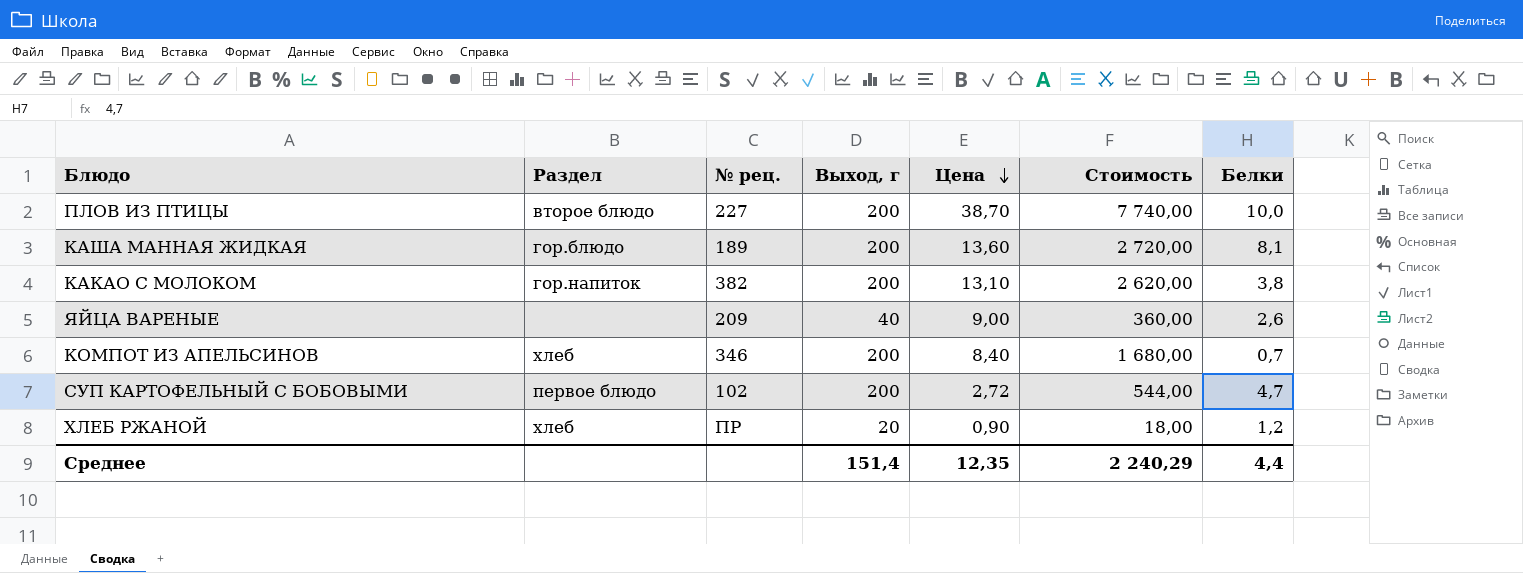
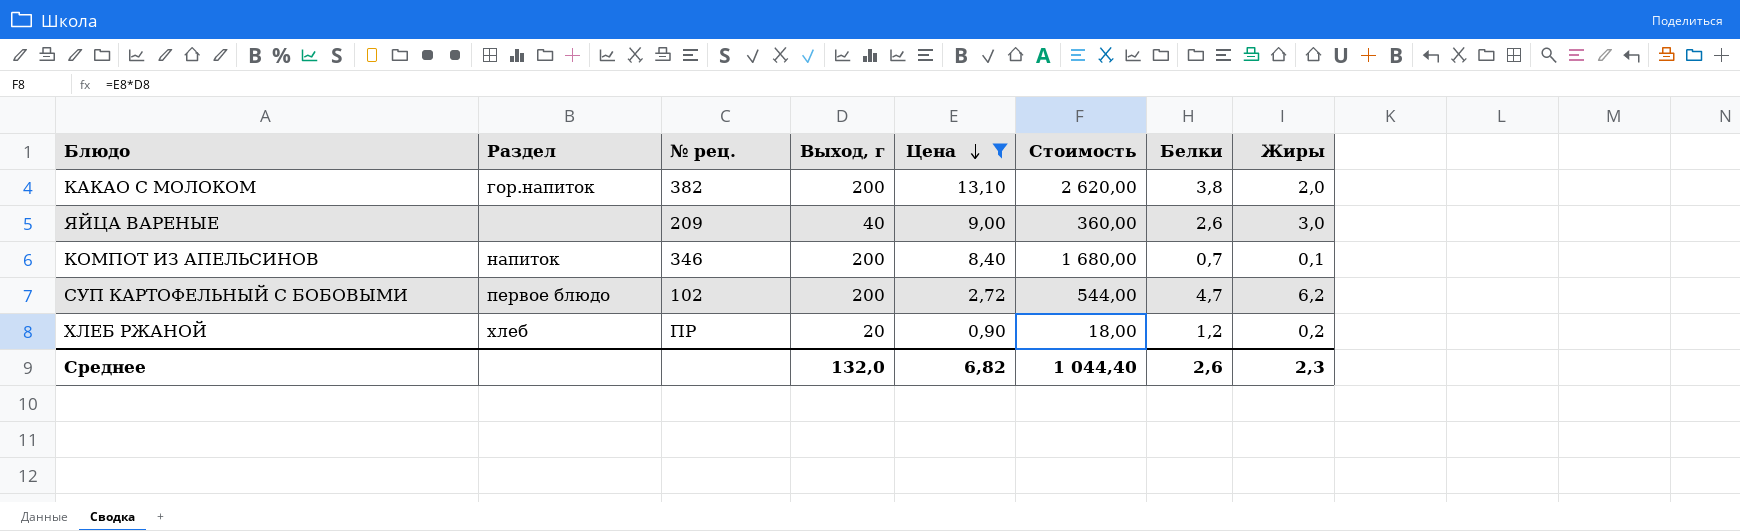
filter: none -> Цена <= 13,10
column Жиры | position: none -> 8
КОМПОТ ИЗ АПЕЛЬСИНОВ | Раздел: хлеб -> напиток
Среднее | Выход, г: 151,4 -> 132,0
Среднее | Цена: 12,35 -> 6,82
Среднее | Стоимость: 2 240,29 -> 1 044,40
Среднее | Белки: 4,4 -> 2,6

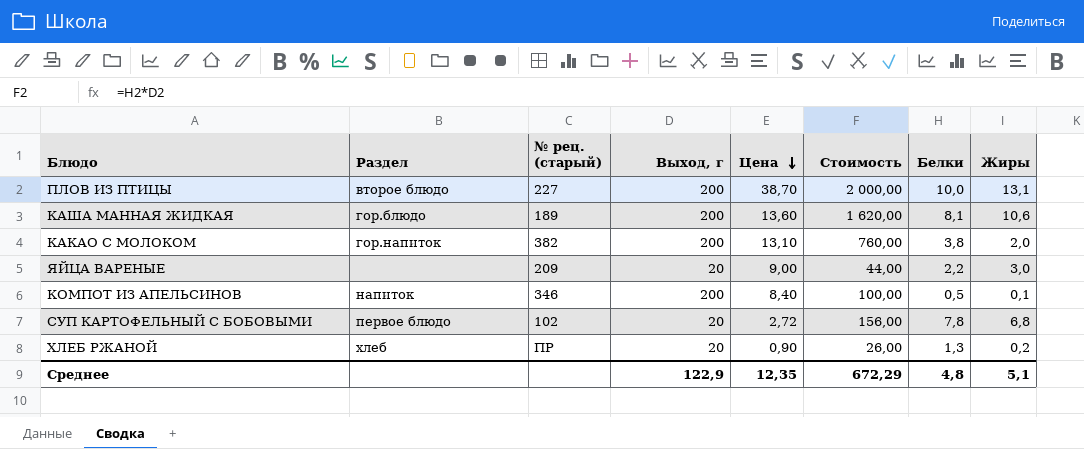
filter: Цена <= 13,10 -> none
column name: № рец. -> № рец. (старый)
column Стоимость | formula: [Выход, г] * [Цена] -> [Выход, г] * [Белки]
ЯЙЦА ВАРЕНЫЕ | Выход, г: 40 -> 20
ЯЙЦА ВАРЕНЫЕ | Белки: 2,6 -> 2,2
КОМПОТ ИЗ АПЕЛЬСИНОВ | Белки: 0,7 -> 0,5
СУП КАРТОФЕЛЬНЫЙ С БОБОВЫМИ | Выход, г: 200 -> 20
СУП КАРТОФЕЛЬНЫЙ С БОБОВЫМИ | Белки: 4,7 -> 7,8
СУП КАРТОФЕЛЬНЫЙ С БОБОВЫМИ | Жиры: 6,2 -> 6,8
ХЛЕБ РЖАНОЙ | Белки: 1,2 -> 1,3
Среднее | Выход, г: 132,0 -> 122,9
Среднее | Цена: 6,82 -> 12,35
Среднее | Стоимость: 1 044,40 -> 672,29
Среднее | Белки: 2,6 -> 4,8
Среднее | Жиры: 2,3 -> 5,1

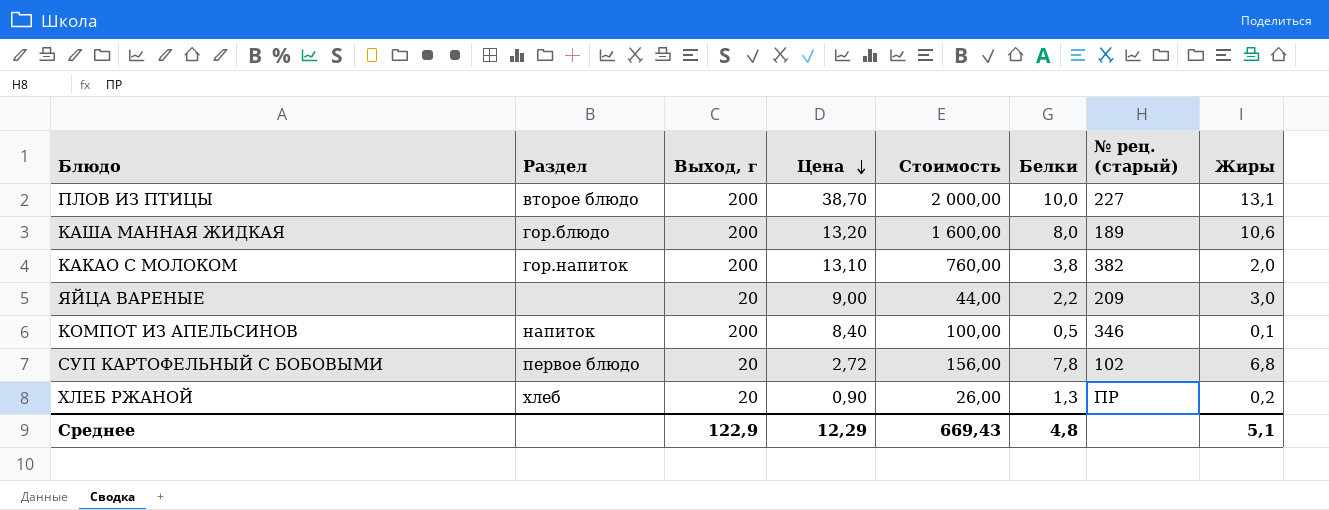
column № рец. (старый) | position: 3 -> 7
КАША МАННАЯ ЖИДКАЯ | Цена: 13,60 -> 13,20
КАША МАННАЯ ЖИДКАЯ | Стоимость: 1 620,00 -> 1 600,00
КАША МАННАЯ ЖИДКАЯ | Белки: 8,1 -> 8,0
Среднее | Цена: 12,35 -> 12,29
Среднее | Стоимость: 672,29 -> 669,43

